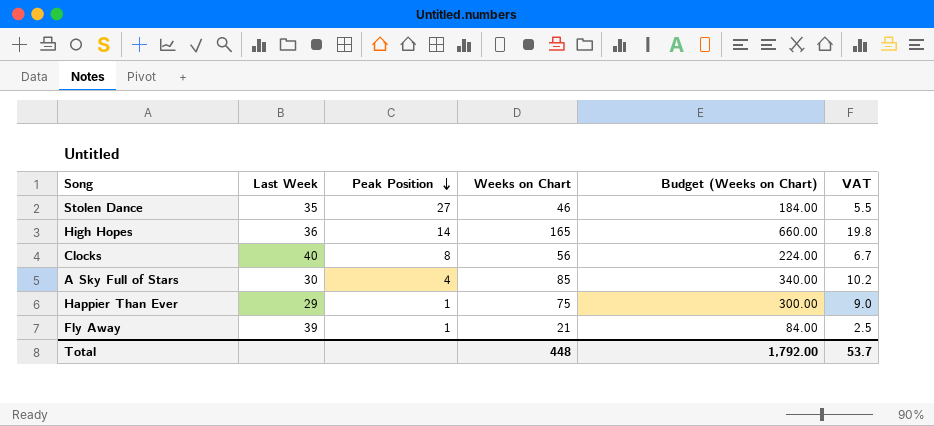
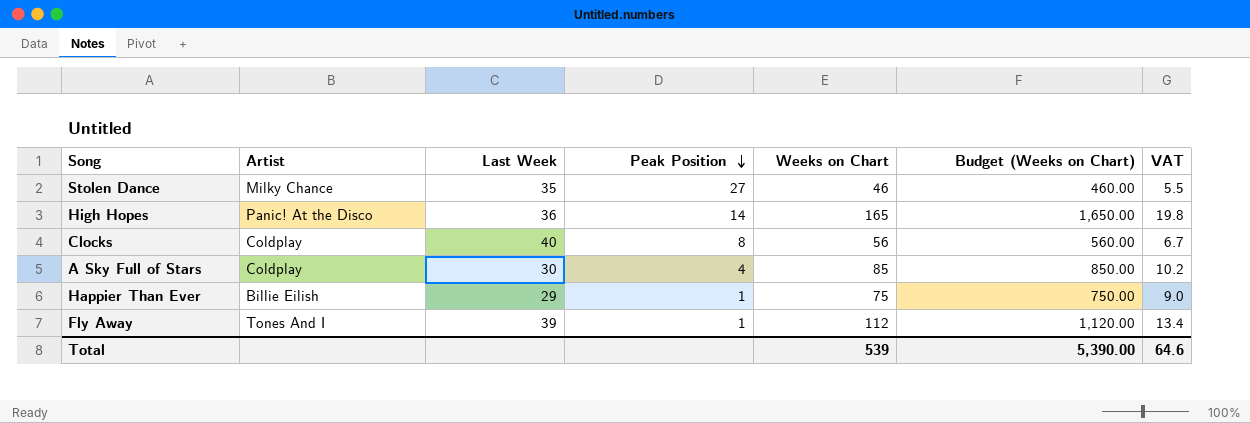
column Artist | position: none -> 2
column Budget (Weeks on Chart) | formula: [Weeks on Chart] * 4 -> [Weeks on Chart] * 10
Fly Away | Weeks on Chart: 21 -> 112
Fly Away | VAT: 2.5 -> 13.4
Total | Weeks on Chart: 448 -> 539
Total | Budget (Weeks on Chart): 1,792.00 -> 5,390.00
Total | VAT: 53.7 -> 64.6

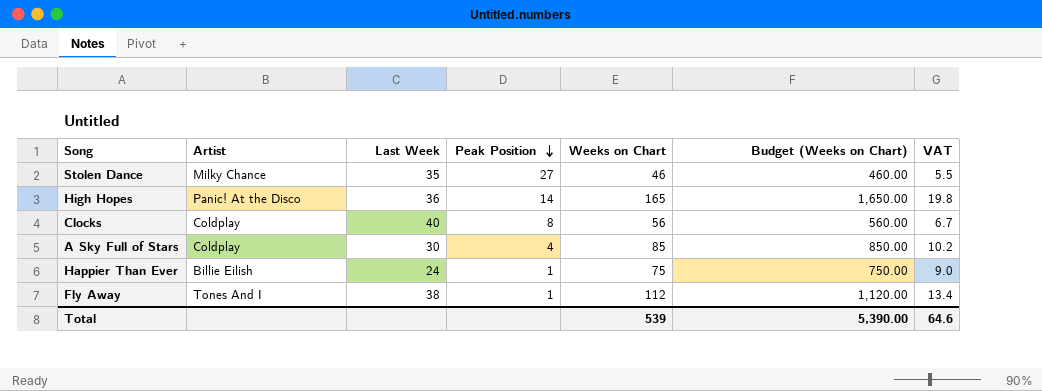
Happier Than Ever | Last Week: 29 -> 24
Fly Away | Last Week: 39 -> 38

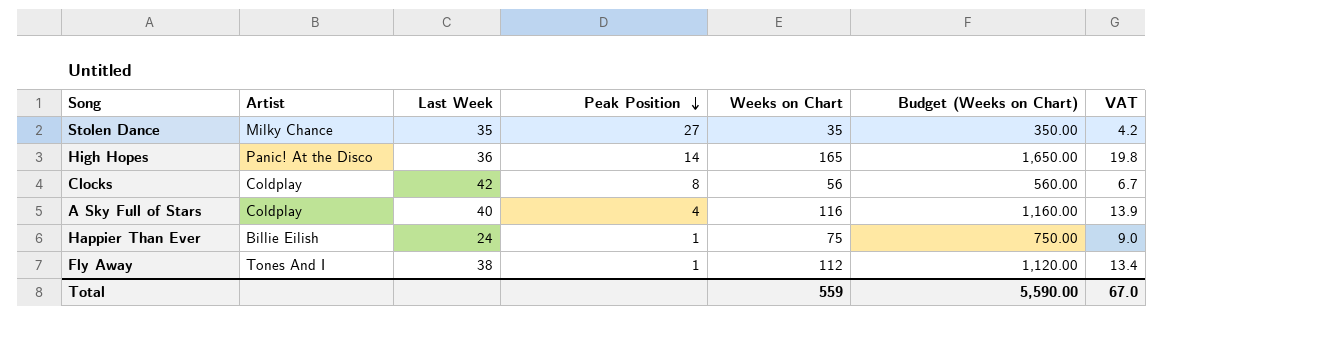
Stolen Dance | Weeks on Chart: 46 -> 35
Stolen Dance | Budget (Weeks on Chart): 460.00 -> 350.00
Stolen Dance | VAT: 5.5 -> 4.2
Clocks | Last Week: 40 -> 42
A Sky Full of Stars | Last Week: 30 -> 40
A Sky Full of Stars | Weeks on Chart: 85 -> 116
A Sky Full of Stars | Budget (Weeks on Chart): 850.00 -> 1,160.00
A Sky Full of Stars | VAT: 10.2 -> 13.9
Total | Weeks on Chart: 539 -> 559
Total | Budget (Weeks on Chart): 5,390.00 -> 5,590.00
Total | VAT: 64.6 -> 67.0

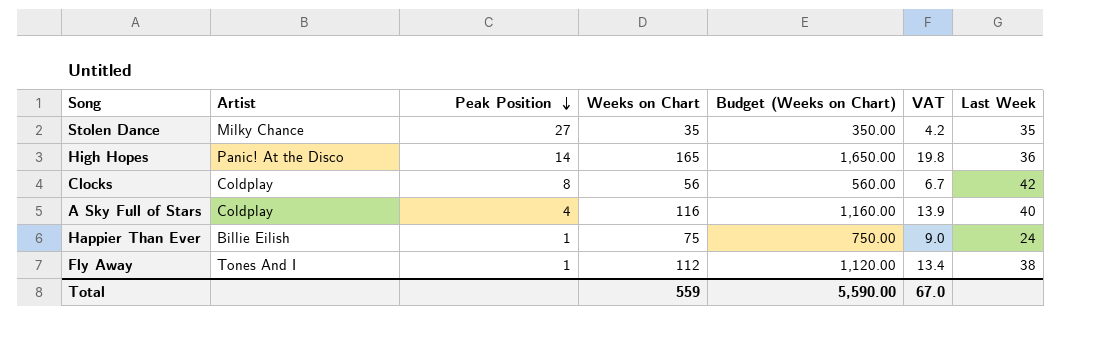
column Last Week | position: 3 -> 7

